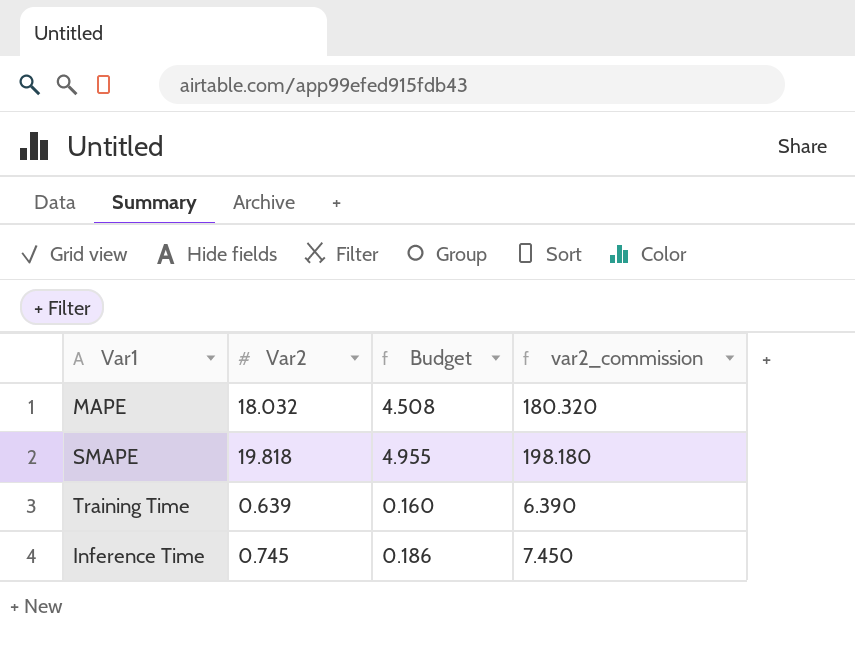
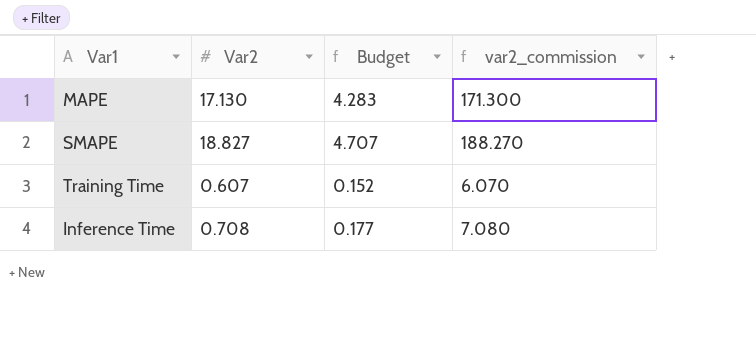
MAPE | Var2: 18.032 -> 17.130
MAPE | Budget: 4.508 -> 4.283
MAPE | var2_commission: 180.320 -> 171.300
SMAPE | Var2: 19.818 -> 18.827
SMAPE | Budget: 4.955 -> 4.707
SMAPE | var2_commission: 198.180 -> 188.270
Training Time | Var2: 0.639 -> 0.607
Training Time | Budget: 0.160 -> 0.152
Training Time | var2_commission: 6.390 -> 6.070
Inference Time | Var2: 0.745 -> 0.708
Inference Time | Budget: 0.186 -> 0.177
Inference Time | var2_commission: 7.450 -> 7.080

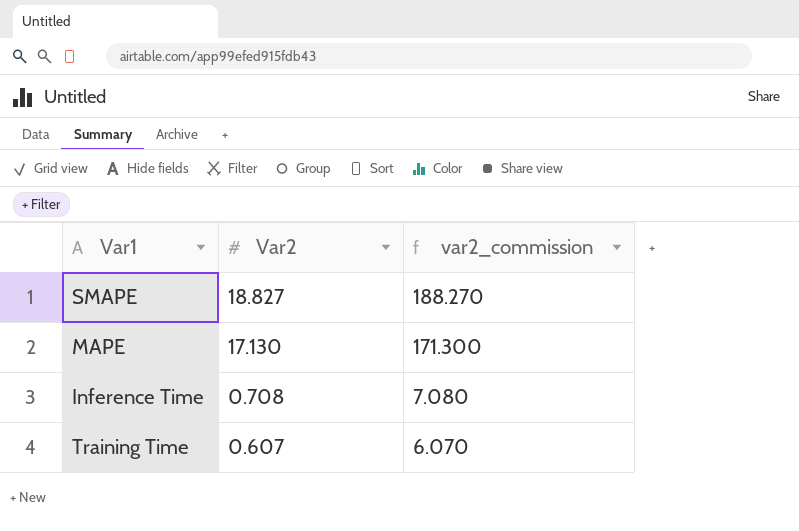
row order: none -> Var2 descending
column Budget | formula: [Var2] * 0.25 -> none

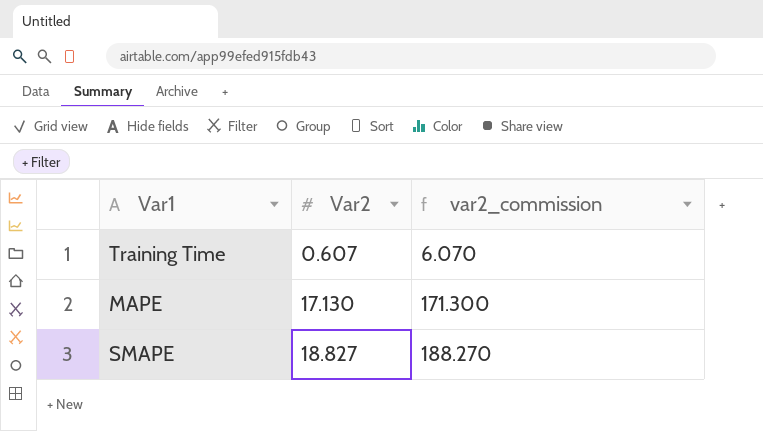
row order: Var2 descending -> Var2 ascending
row Inference Time: 0.708 | 7.080 -> none

